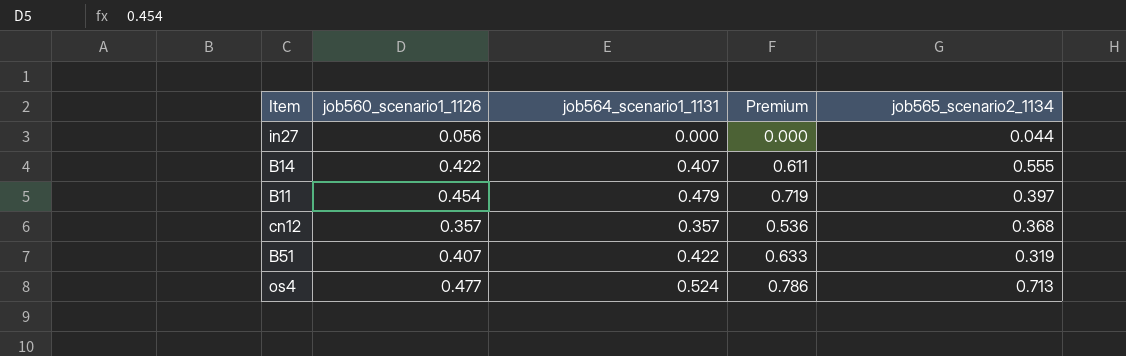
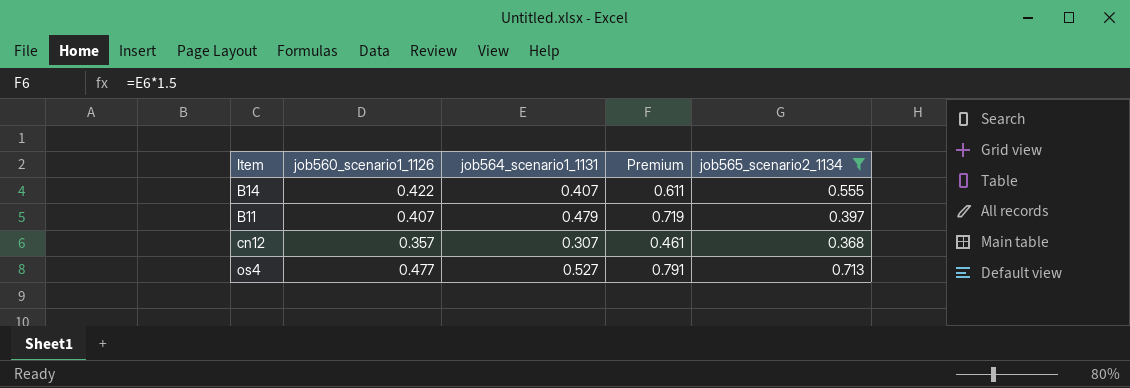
filter: none -> job565_scenario2_1134 >= 0.368
B11 | job560_scenario1_1126: 0.454 -> 0.407
cn12 | job564_scenario1_1131: 0.357 -> 0.307
cn12 | Premium: 0.536 -> 0.461
os4 | job564_scenario1_1131: 0.524 -> 0.527
os4 | Premium: 0.786 -> 0.791

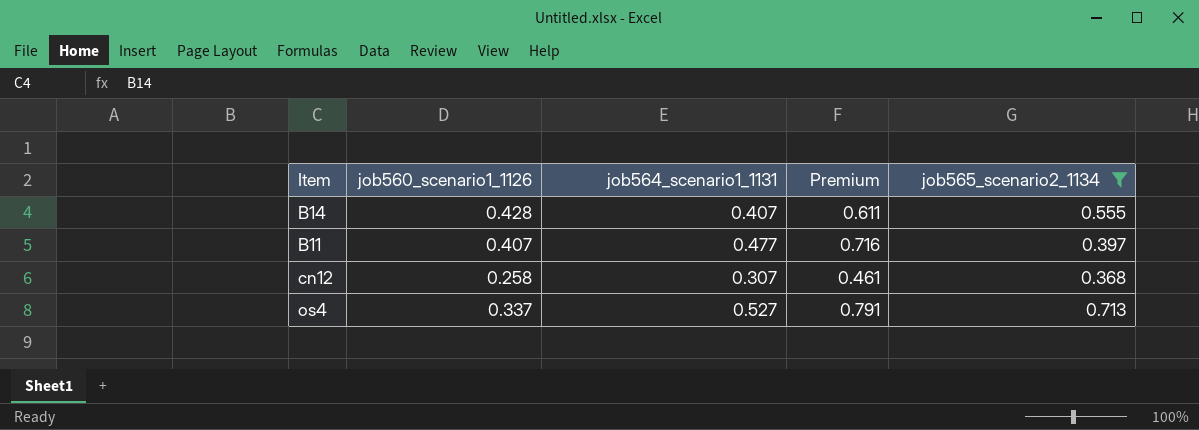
B14 | job560_scenario1_1126: 0.422 -> 0.428
B11 | job564_scenario1_1131: 0.479 -> 0.477
B11 | Premium: 0.719 -> 0.716
cn12 | job560_scenario1_1126: 0.357 -> 0.258
os4 | job560_scenario1_1126: 0.477 -> 0.337

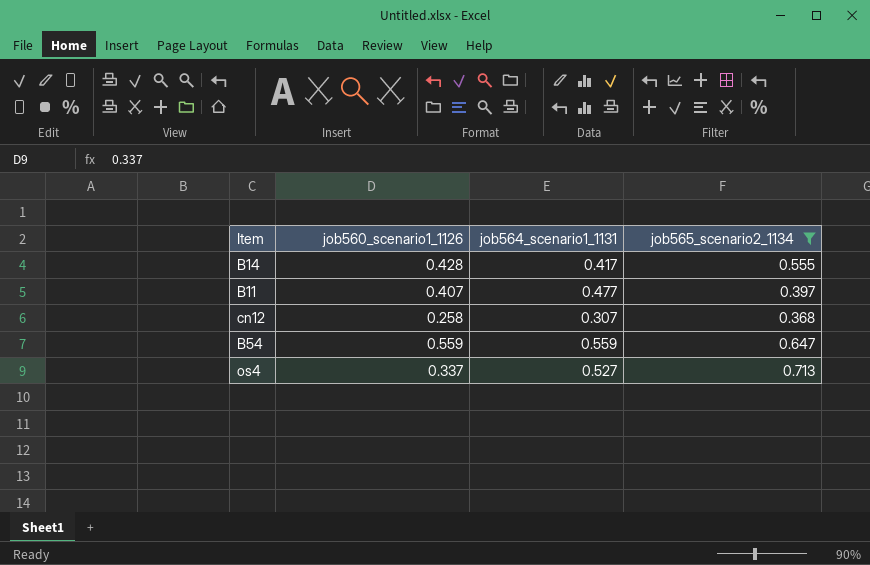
column Premium | formula: [job564_scenario1_1131] * 1.5 -> none
B14 | job564_scenario1_1131: 0.407 -> 0.417
row B54: none -> 0.559 | 0.559 | 0.647

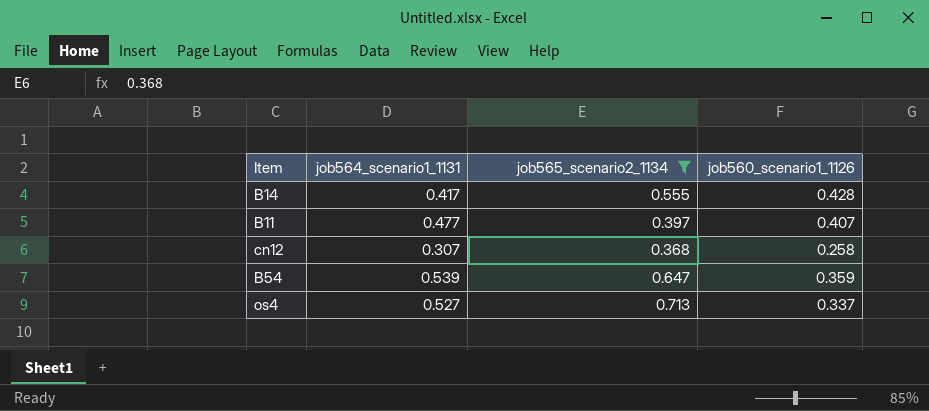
column job560_scenario1_1126 | position: 2 -> 4
B54 | job564_scenario1_1131: 0.559 -> 0.539
B54 | job560_scenario1_1126: 0.559 -> 0.359

